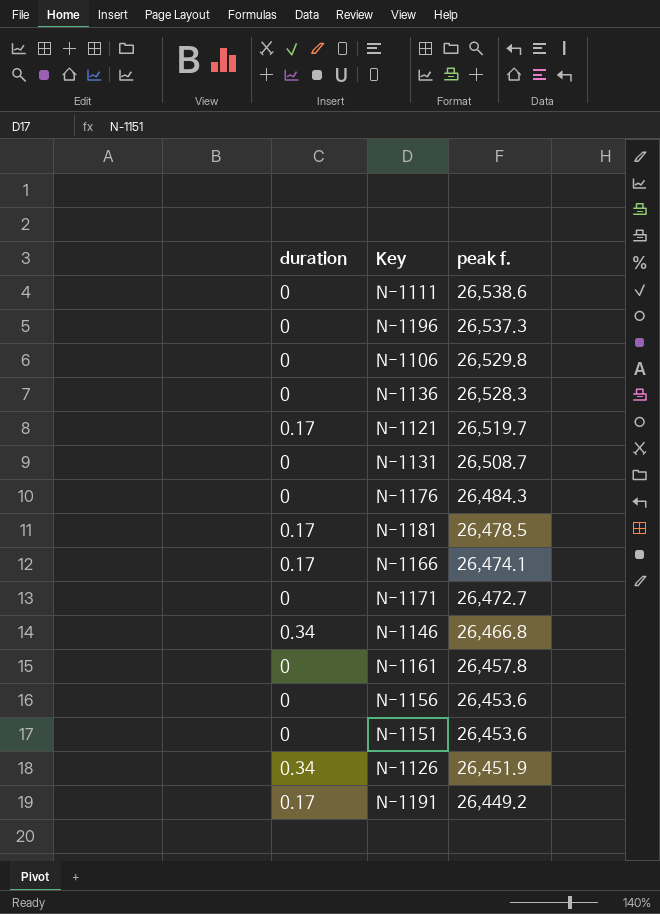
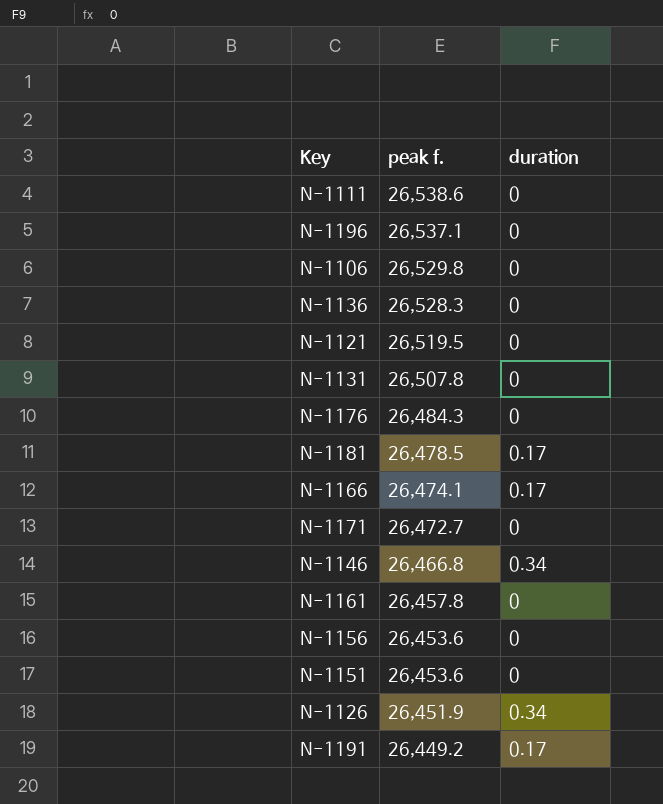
column duration | position: 1 -> 3
N-1196 | peak f.: 26,537.3 -> 26,537.1
N-1121 | peak f.: 26,519.7 -> 26,519.5
N-1121 | duration: 0.17 -> 0
N-1131 | peak f.: 26,508.7 -> 26,507.8

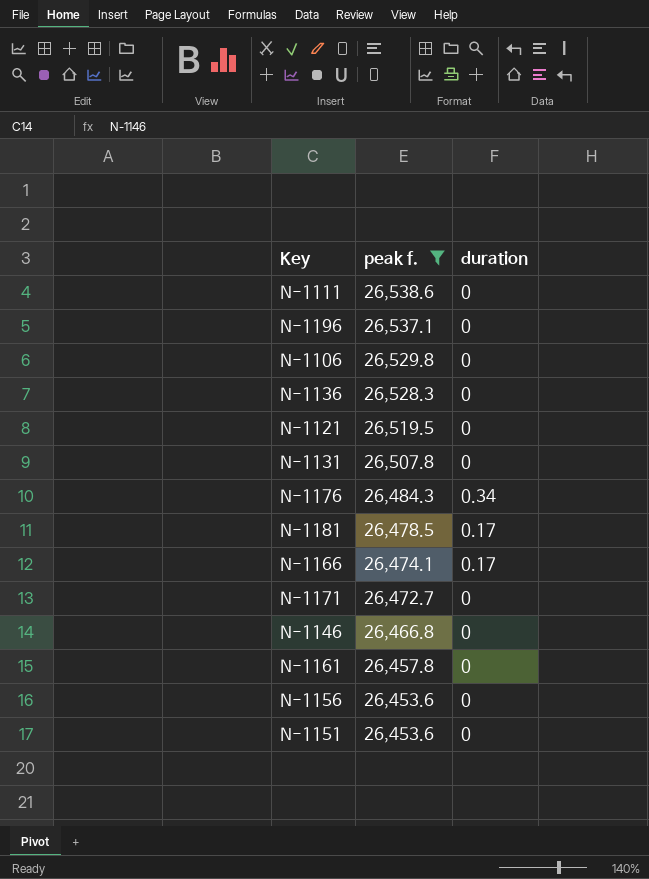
filter: none -> peak f. >= 26,453.6
N-1176 | duration: 0 -> 0.34
N-1146 | duration: 0.34 -> 0

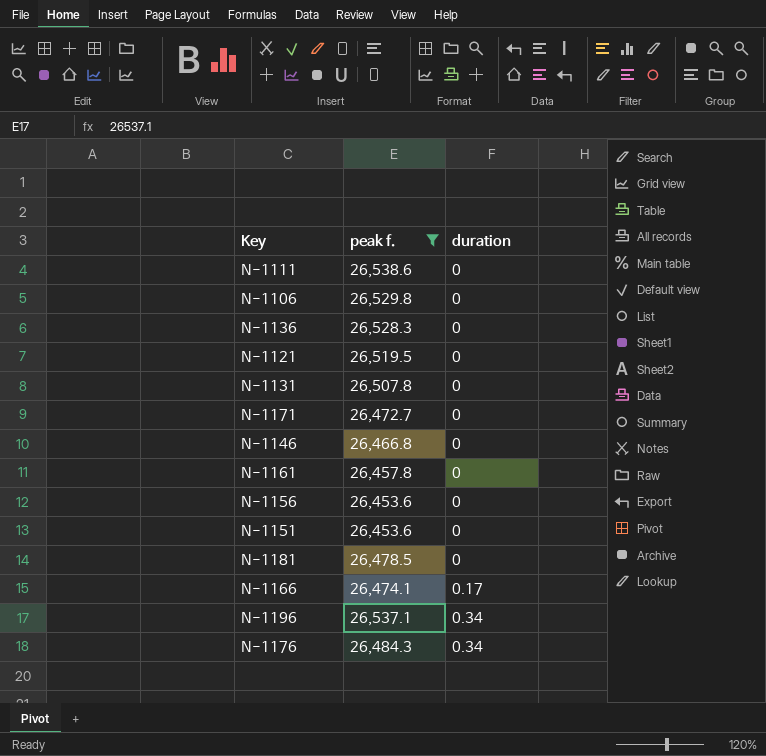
row order: peak f. descending -> duration ascending
N-1181 | duration: 0.17 -> 0
N-1196 | duration: 0 -> 0.34

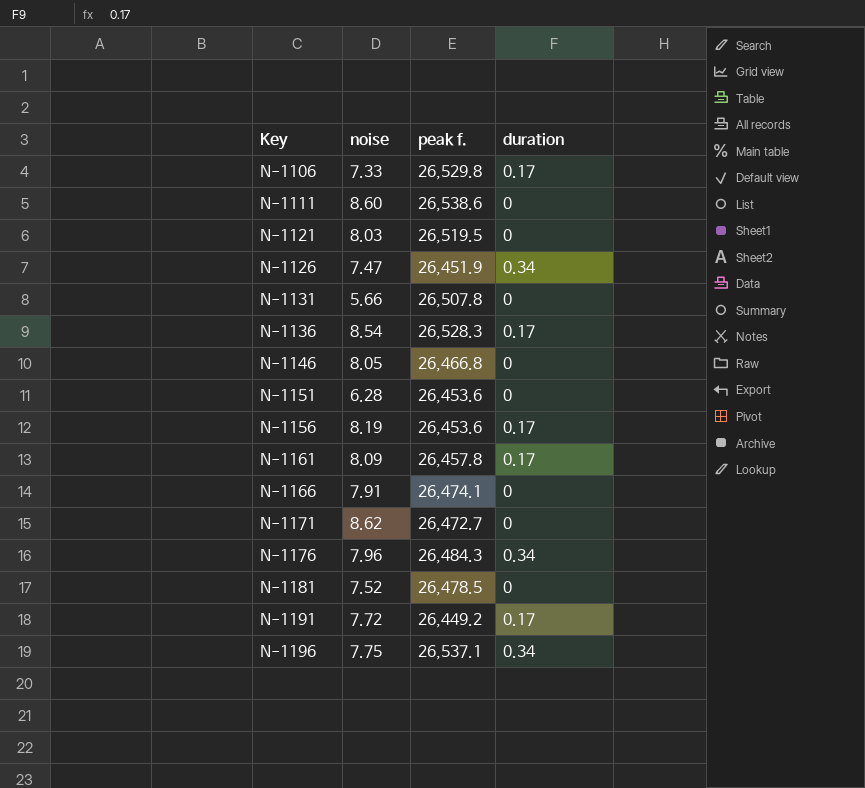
filter: peak f. >= 26,453.6 -> none
row order: duration ascending -> Key ascending
column noise | position: none -> 2
N-1106 | duration: 0 -> 0.17
N-1136 | duration: 0 -> 0.17
N-1156 | duration: 0 -> 0.17
N-1161 | duration: 0 -> 0.17
N-1166 | duration: 0.17 -> 0

